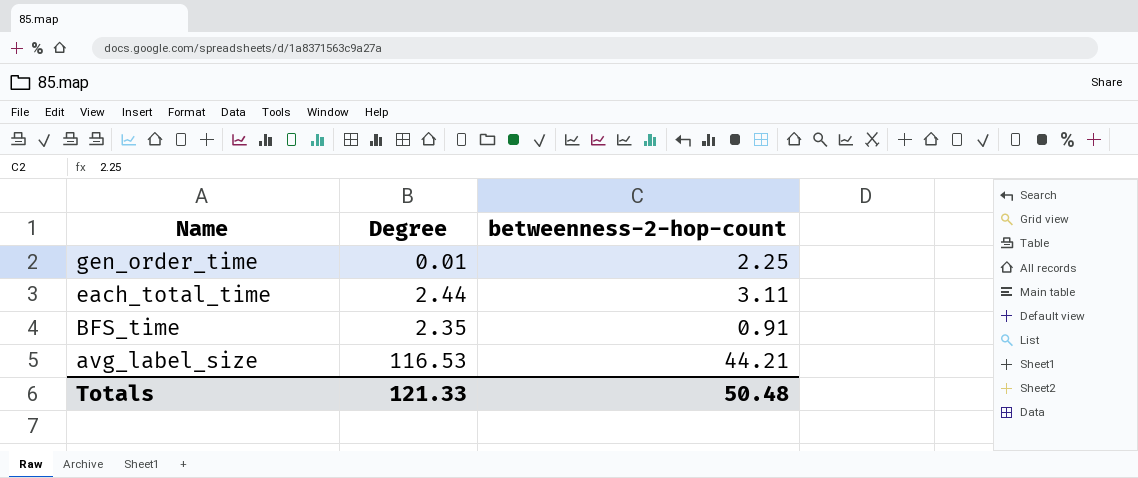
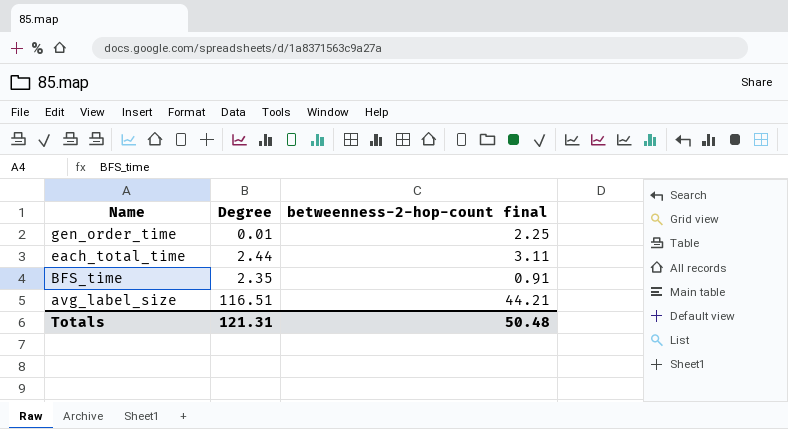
column name: betweenness-2-hop-count -> betweenness-2-hop-count final
avg_label_size | Degree: 116.53 -> 116.51
Totals | Degree: 121.33 -> 121.31

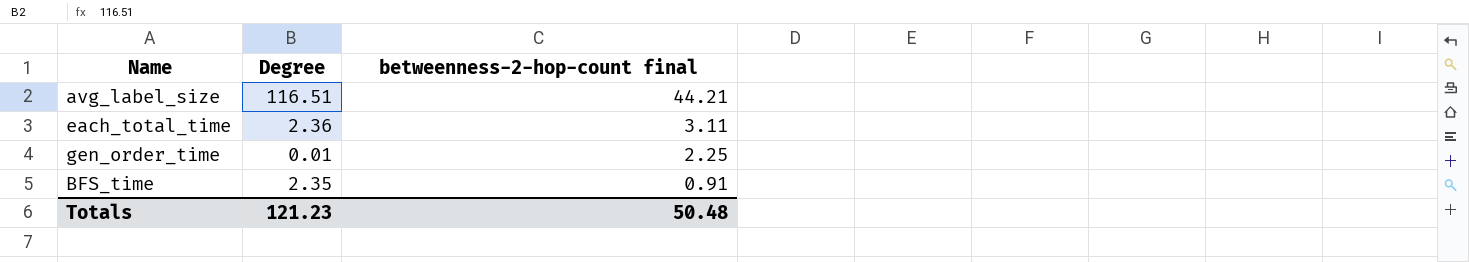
row order: Name descending -> betweenness-2-hop-count final descending
each_total_time | Degree: 2.44 -> 2.36
Totals | Degree: 121.31 -> 121.23

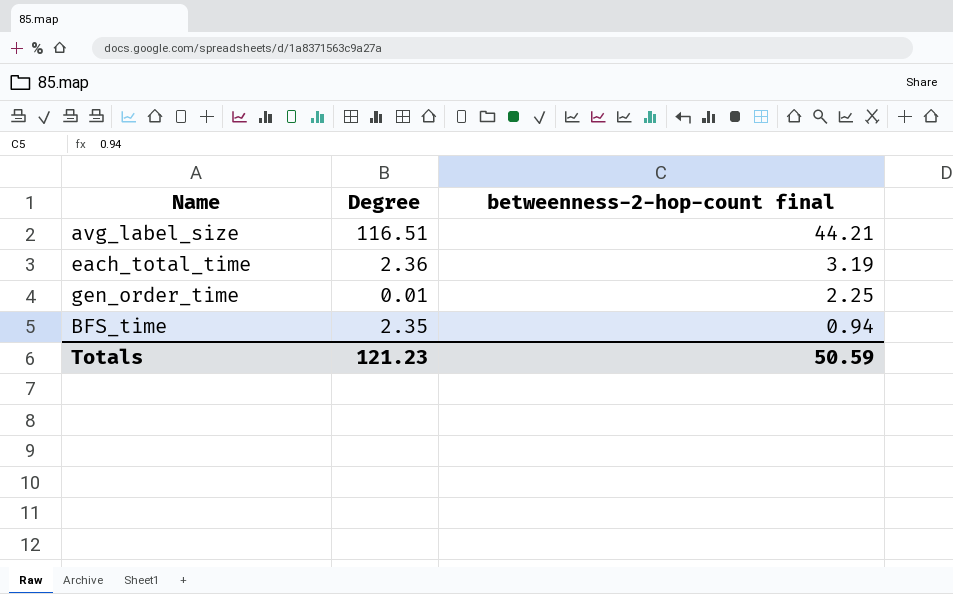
each_total_time | betweenness-2-hop-count final: 3.11 -> 3.19
BFS_time | betweenness-2-hop-count final: 0.91 -> 0.94
Totals | betweenness-2-hop-count final: 50.48 -> 50.59

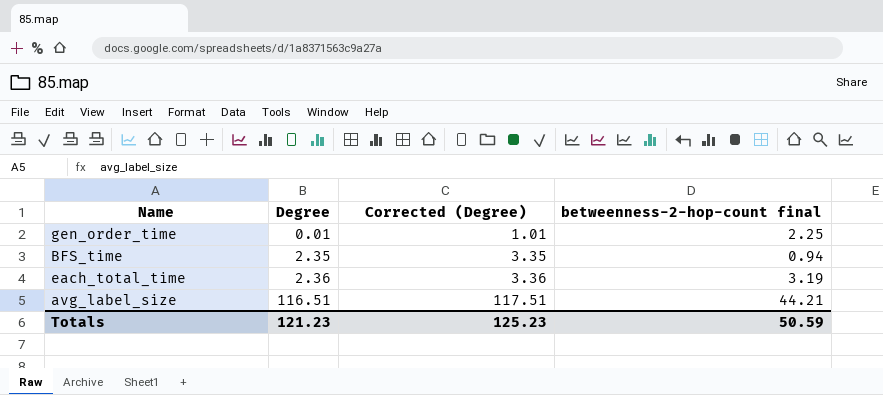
row order: betweenness-2-hop-count final descending -> Degree ascending
column Corrected (Degree) | formula: none -> [Degree] + 1

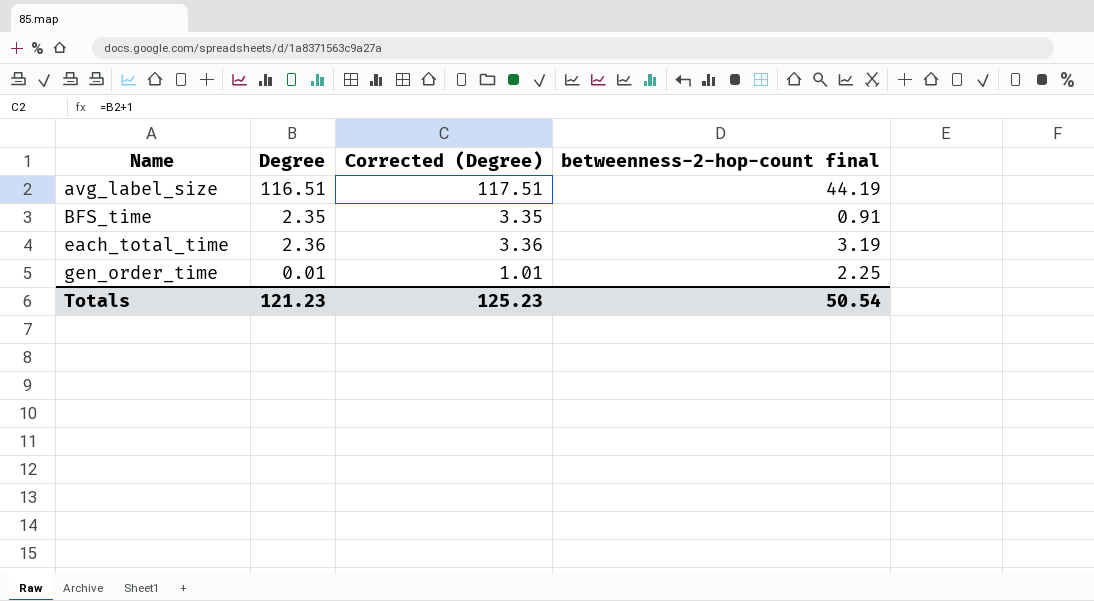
row order: Degree ascending -> Name ascending
avg_label_size | betweenness-2-hop-count final: 44.21 -> 44.19
BFS_time | betweenness-2-hop-count final: 0.94 -> 0.91
Totals | betweenness-2-hop-count final: 50.59 -> 50.54

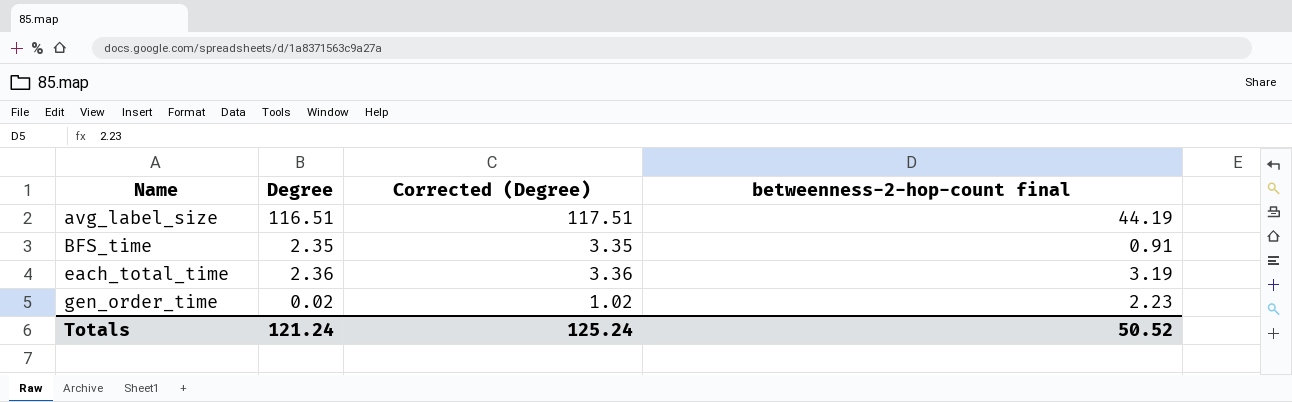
gen_order_time | Degree: 0.01 -> 0.02
gen_order_time | Corrected (Degree): 1.01 -> 1.02
gen_order_time | betweenness-2-hop-count final: 2.25 -> 2.23
Totals | Degree: 121.23 -> 121.24
Totals | Corrected (Degree): 125.23 -> 125.24
Totals | betweenness-2-hop-count final: 50.54 -> 50.52

